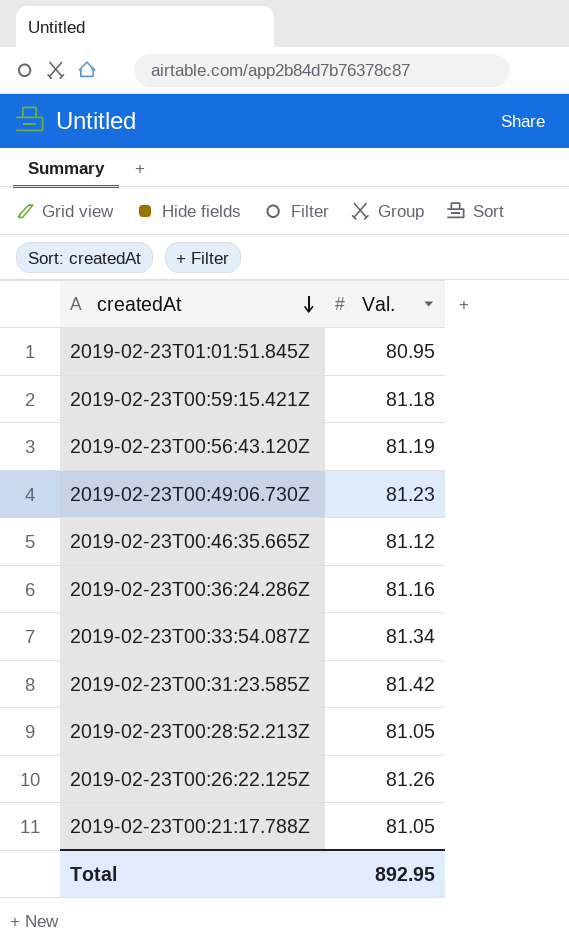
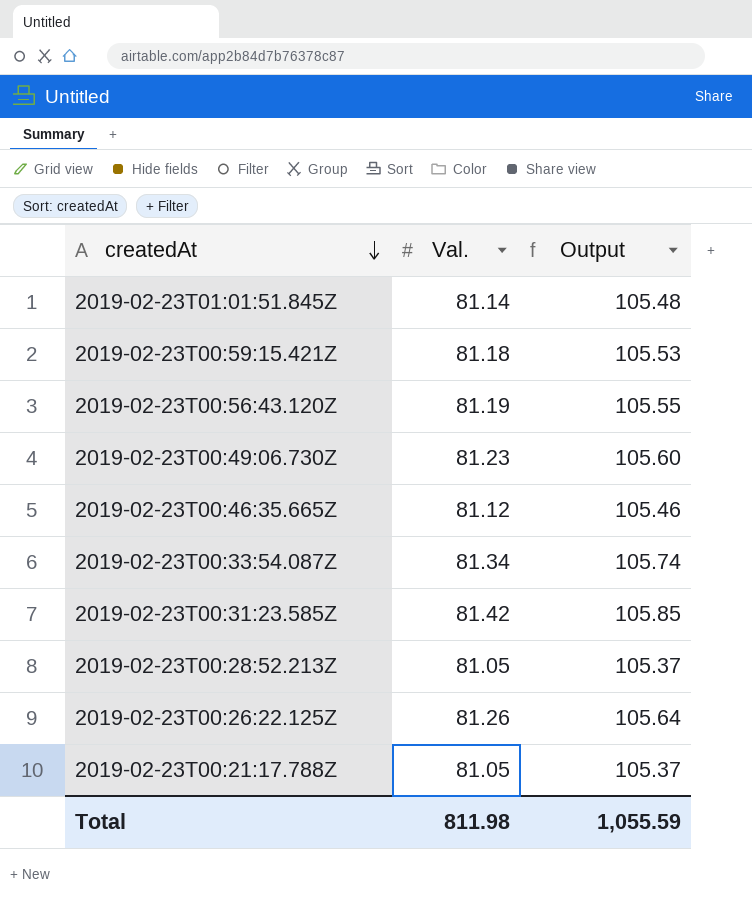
column Output | formula: none -> [Val.] * 1.3
row 2019-02-23T00:36:24.286Z: 81.16 -> none
2019-02-23T01:01:51.845Z | Val.: 80.95 -> 81.14
Total | Val.: 892.95 -> 811.98

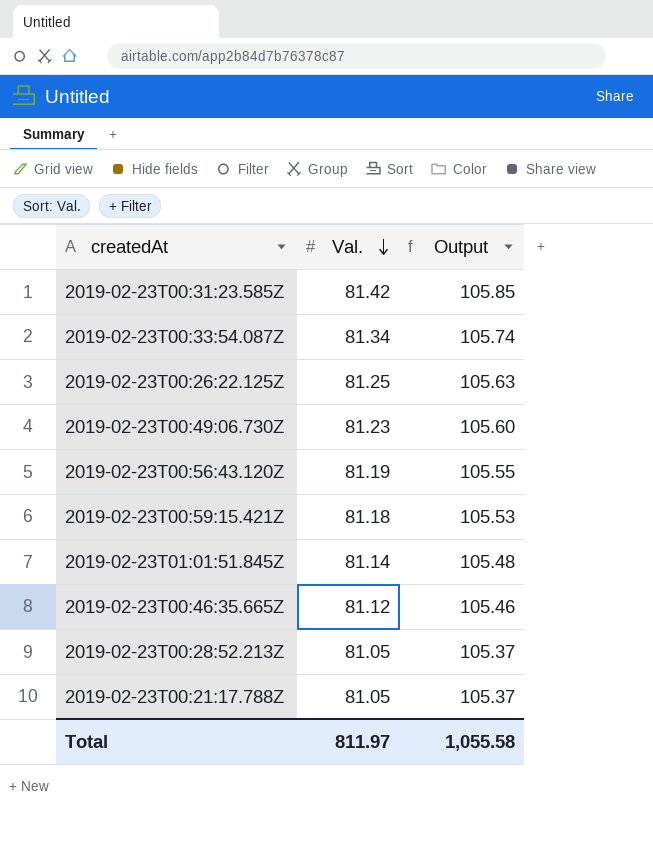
row order: createdAt descending -> Val. descending
2019-02-23T00:26:22.125Z | Val.: 81.26 -> 81.25
2019-02-23T00:26:22.125Z | Output: 105.64 -> 105.63
Total | Val.: 811.98 -> 811.97
Total | Output: 1,055.59 -> 1,055.58

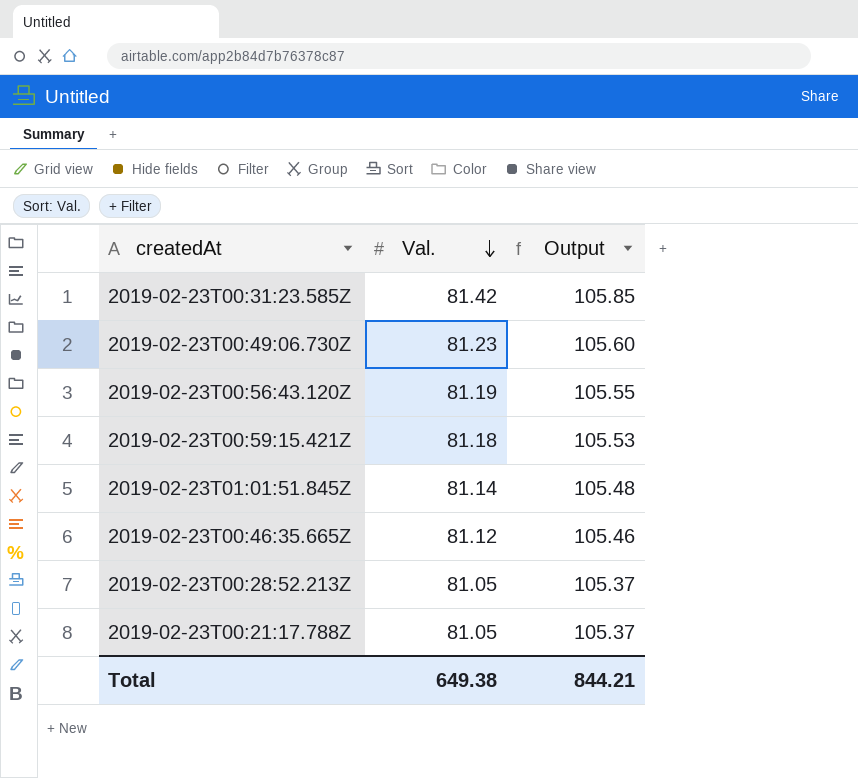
row 2019-02-23T00:33:54.087Z: 81.34 | 105.74 -> none
row 2019-02-23T00:26:22.125Z: 81.25 | 105.63 -> none
Total | Val.: 811.97 -> 649.38
Total | Output: 1,055.58 -> 844.21

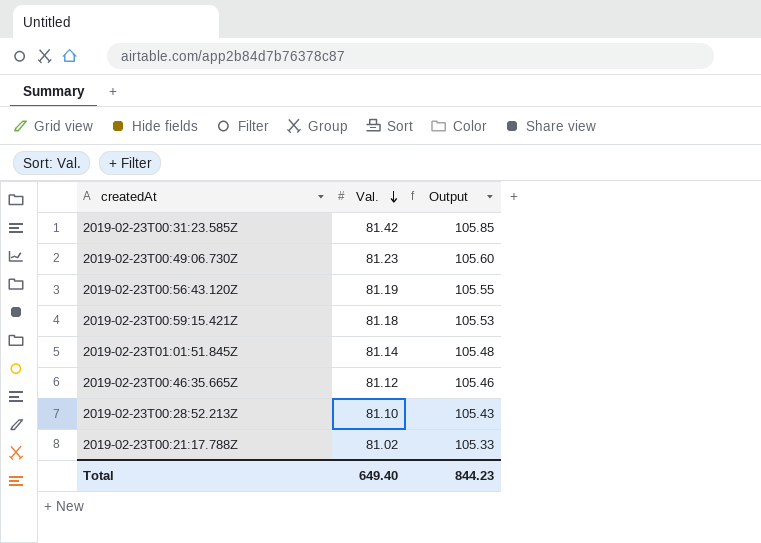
2019-02-23T00:28:52.213Z | Val.: 81.05 -> 81.10
2019-02-23T00:28:52.213Z | Output: 105.37 -> 105.43
2019-02-23T00:21:17.788Z | Val.: 81.05 -> 81.02
2019-02-23T00:21:17.788Z | Output: 105.37 -> 105.33
Total | Val.: 649.38 -> 649.40
Total | Output: 844.21 -> 844.23

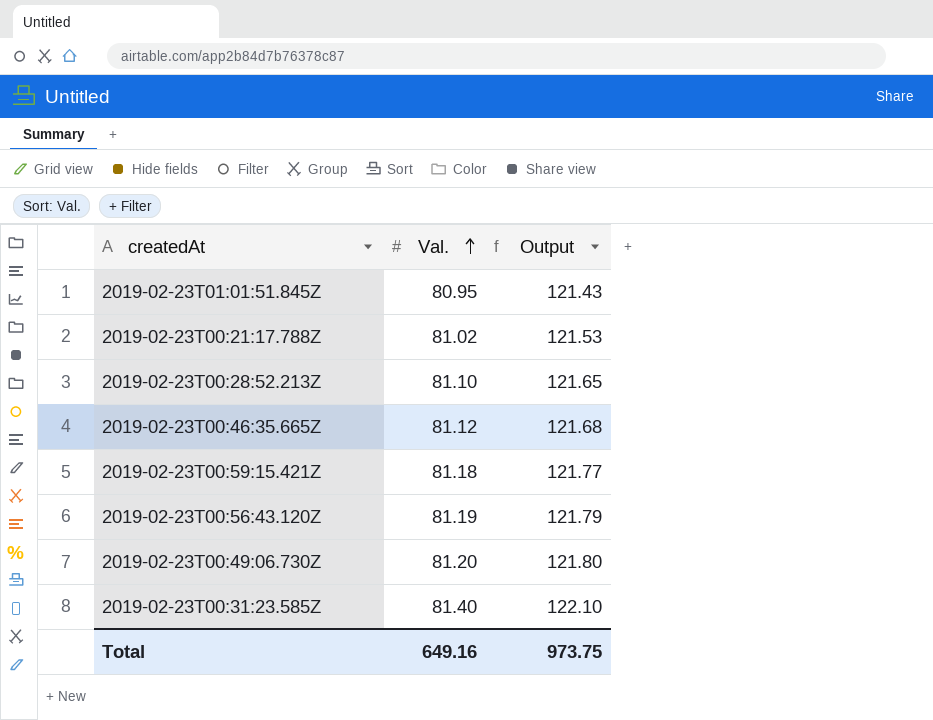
row order: Val. descending -> Val. ascending
column Output | formula: [Val.] * 1.3 -> [Val.] * 1.5
2019-02-23T01:01:51.845Z | Val.: 81.14 -> 80.95
2019-02-23T00:49:06.730Z | Val.: 81.23 -> 81.20
2019-02-23T00:31:23.585Z | Val.: 81.42 -> 81.40
Total | Val.: 649.40 -> 649.16
Total | Output: 844.23 -> 973.75

